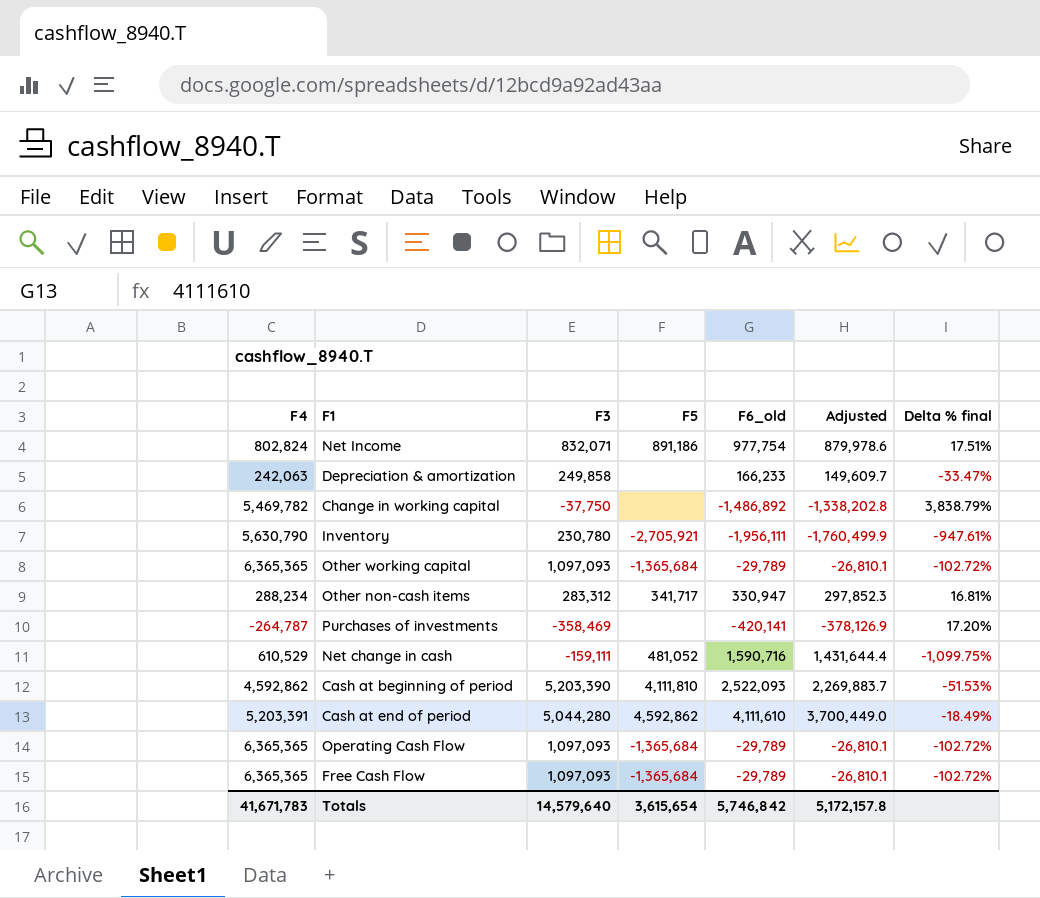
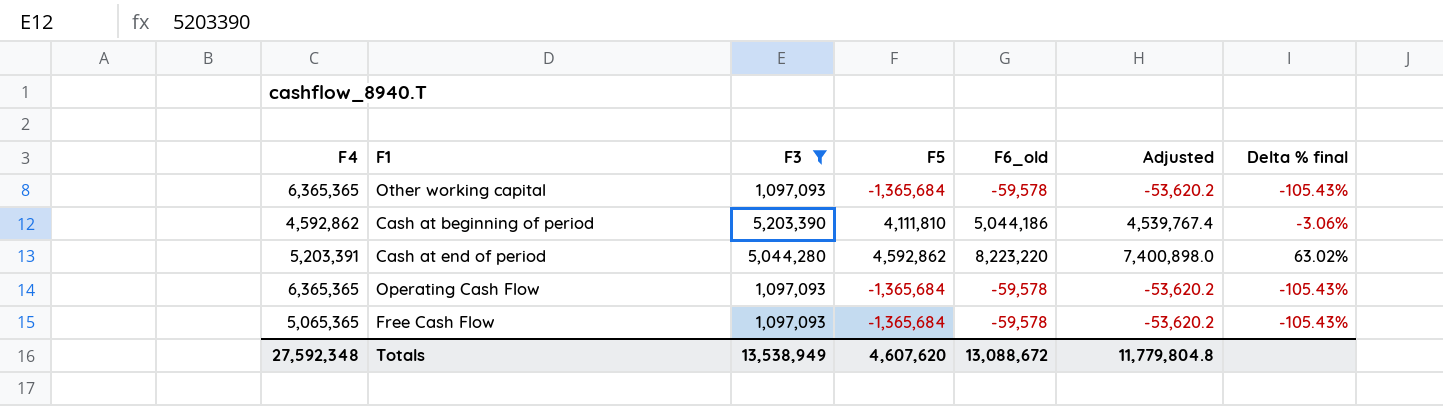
filter: none -> F3 >= 1,097,093
Other working capital | F6_old: -29,789 -> -59,578
Other working capital | Adjusted: -26,810.1 -> -53,620.2
Other working capital | Delta % final: -102.72% -> -105.43%
Cash at beginning of period | F6_old: 2,522,093 -> 5,044,186
Cash at beginning of period | Adjusted: 2,269,883.7 -> 4,539,767.4
Cash at beginning of period | Delta % final: -51.53% -> -3.06%
Cash at end of period | F6_old: 4,111,610 -> 8,223,220
Cash at end of period | Adjusted: 3,700,449.0 -> 7,400,898.0
Cash at end of period | Delta % final: -18.49% -> 63.02%
Operating Cash Flow | F6_old: -29,789 -> -59,578
Operating Cash Flow | Adjusted: -26,810.1 -> -53,620.2
Operating Cash Flow | Delta % final: -102.72% -> -105.43%
Free Cash Flow | F4: 6,365,365 -> 5,065,365
Free Cash Flow | F6_old: -29,789 -> -59,578
Free Cash Flow | Adjusted: -26,810.1 -> -53,620.2
Free Cash Flow | Delta % final: -102.72% -> -105.43%
Totals | F4: 41,671,783 -> 27,592,348
Totals | F3: 14,579,640 -> 13,538,949
Totals | F5: 3,615,654 -> 4,607,620
Totals | F6_old: 5,746,842 -> 13,088,672
Totals | Adjusted: 5,172,157.8 -> 11,779,804.8

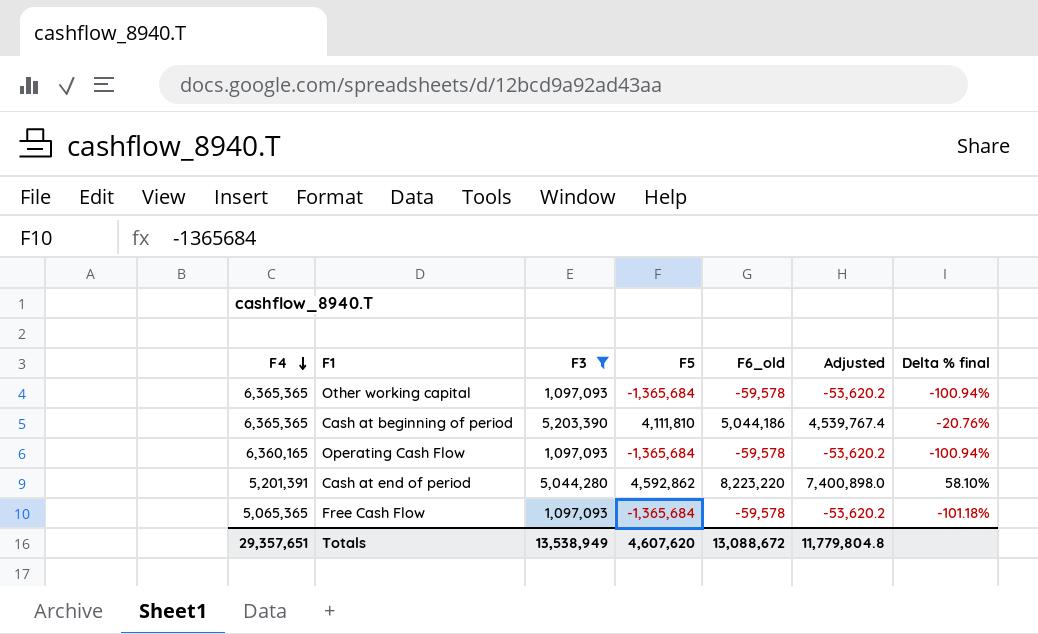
row order: none -> F4 descending
column Delta % final | formula: ([F6_old] - [F3]) / [F3] -> ([F6_old] - [F4]) / [F4]
Cash at beginning of period | F4: 4,592,862 -> 6,365,365
Operating Cash Flow | F4: 6,365,365 -> 6,360,165
Cash at end of period | F4: 5,203,391 -> 5,201,391
Totals | F4: 27,592,348 -> 29,357,651

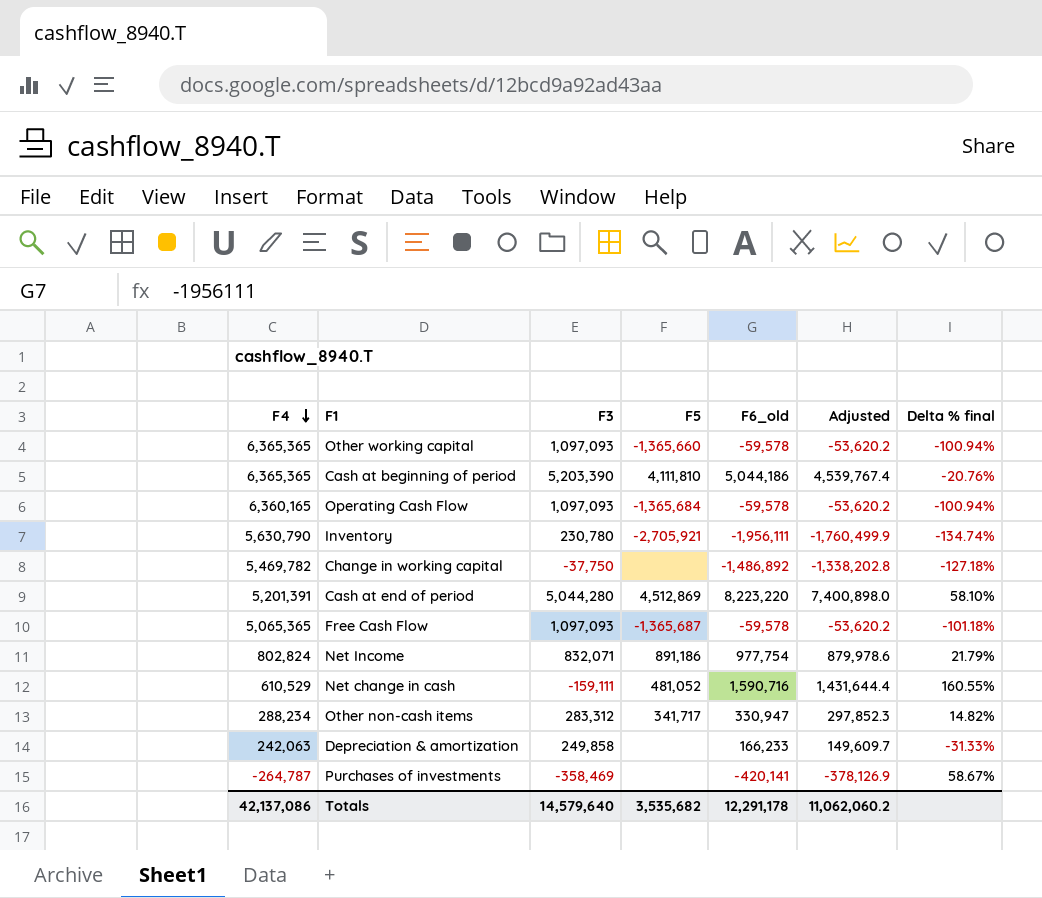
filter: F3 >= 1,097,093 -> none
Other working capital | F5: -1,365,684 -> -1,365,660
Cash at end of period | F5: 4,592,862 -> 4,512,869
Free Cash Flow | F5: -1,365,684 -> -1,365,687
Totals | F4: 29,357,651 -> 42,137,086
Totals | F3: 13,538,949 -> 14,579,640
Totals | F5: 4,607,620 -> 3,535,682
Totals | F6_old: 13,088,672 -> 12,291,178
Totals | Adjusted: 11,779,804.8 -> 11,062,060.2

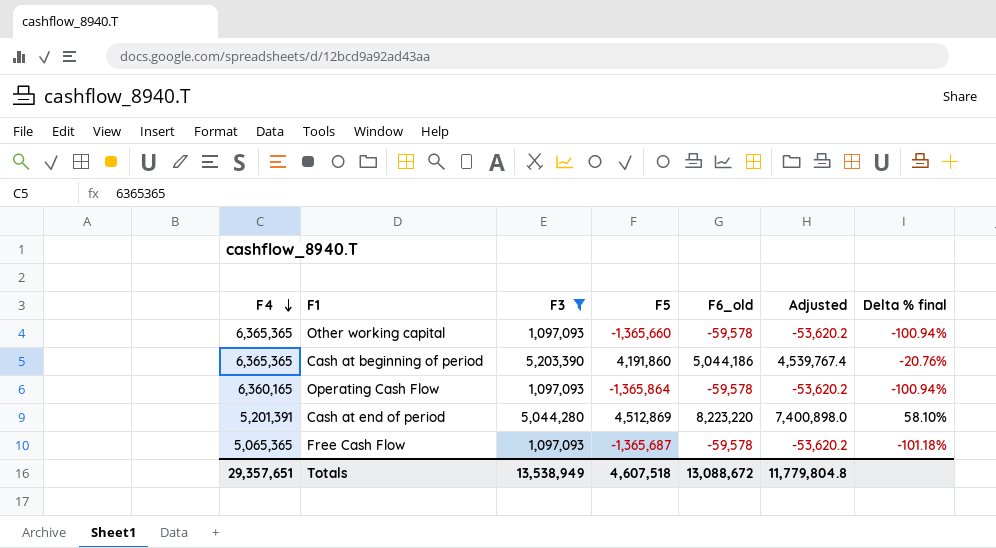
filter: none -> F3 >= 1,097,093
Cash at beginning of period | F5: 4,111,810 -> 4,191,860
Operating Cash Flow | F5: -1,365,684 -> -1,365,864
Totals | F4: 42,137,086 -> 29,357,651
Totals | F3: 14,579,640 -> 13,538,949
Totals | F5: 3,535,682 -> 4,607,518
Totals | F6_old: 12,291,178 -> 13,088,672
Totals | Adjusted: 11,062,060.2 -> 11,779,804.8

